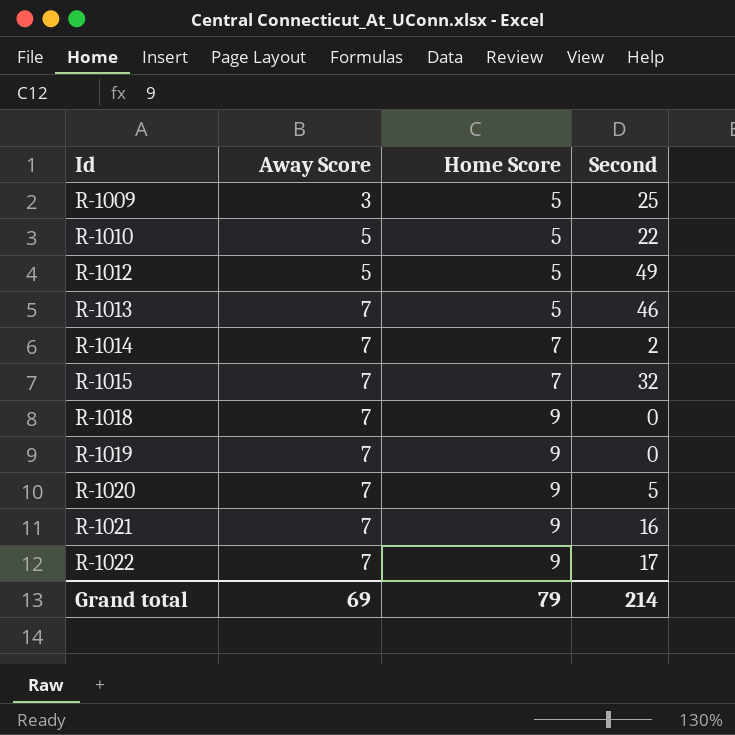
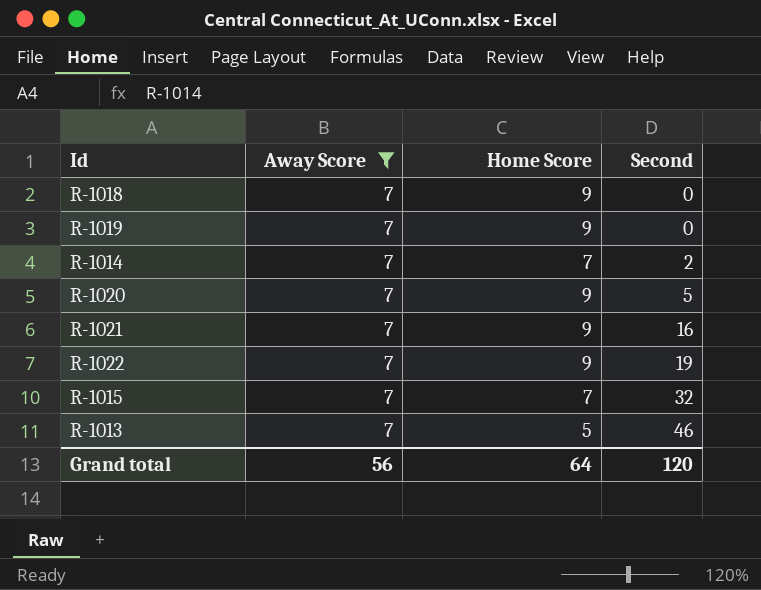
filter: none -> Away Score = 7
row order: Id ascending -> Second ascending
R-1022 | Second: 17 -> 19
Grand total | Away Score: 69 -> 56
Grand total | Home Score: 79 -> 64
Grand total | Second: 214 -> 120

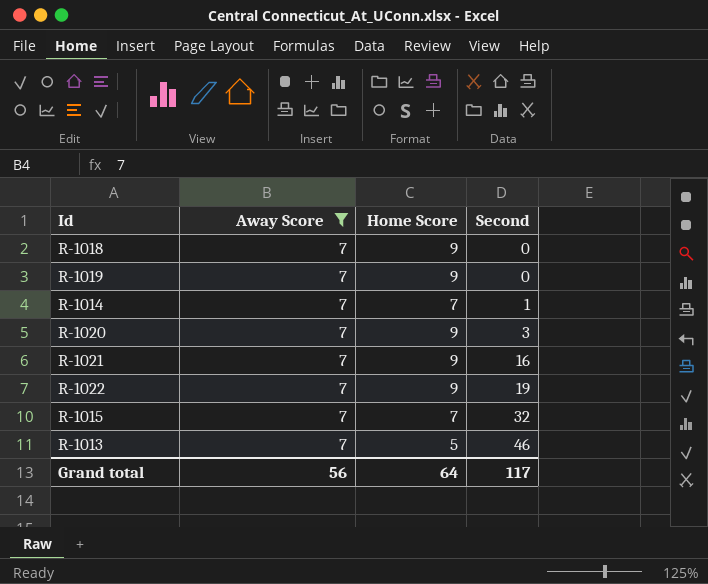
R-1014 | Second: 2 -> 1
R-1020 | Second: 5 -> 3
Grand total | Second: 120 -> 117

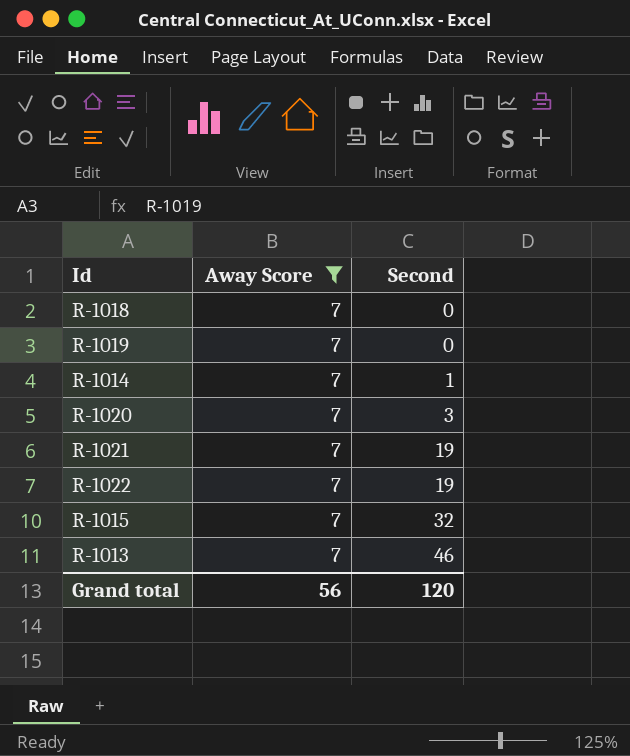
column Home Score | position: 3 -> none
R-1021 | Second: 16 -> 19
Grand total | Second: 117 -> 120

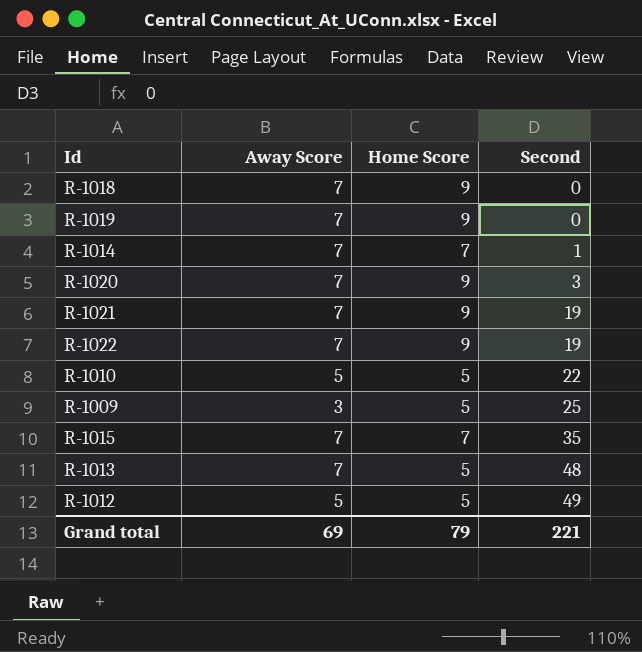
filter: Away Score = 7 -> none
column Home Score | position: none -> 3
R-1015 | Second: 32 -> 35
R-1013 | Second: 46 -> 48
Grand total | Away Score: 56 -> 69
Grand total | Second: 120 -> 221

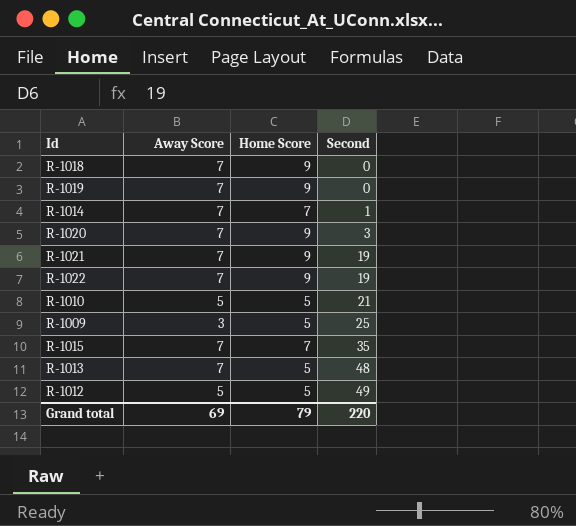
R-1010 | Second: 22 -> 21
Grand total | Second: 221 -> 220

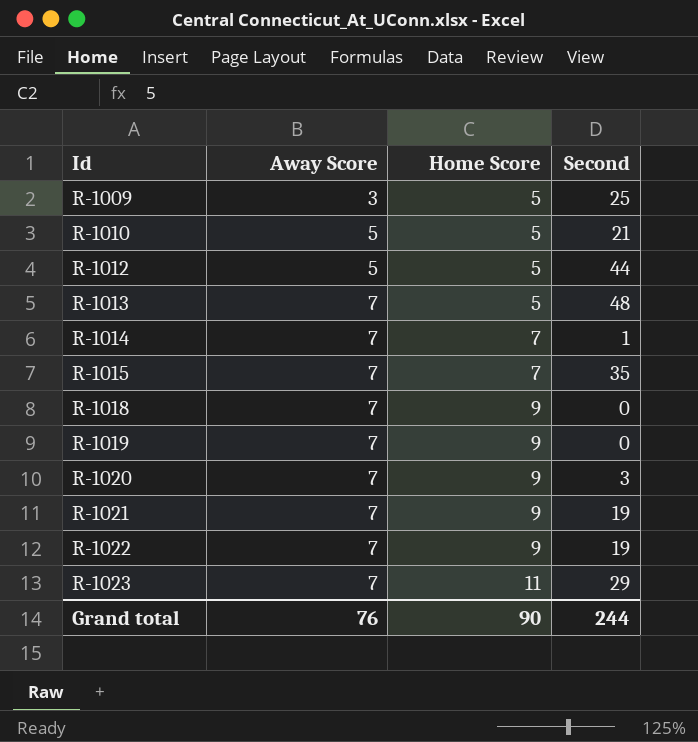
row order: Second ascending -> Id ascending
R-1012 | Second: 49 -> 44
row R-1023: none -> 7 | 11 | 29
Grand total | Away Score: 69 -> 76
Grand total | Home Score: 79 -> 90
Grand total | Second: 220 -> 244

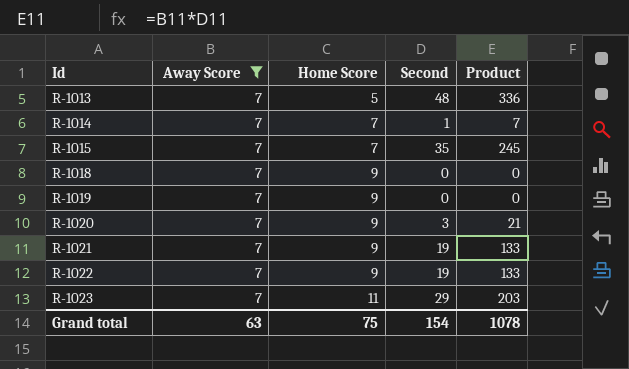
filter: none -> Away Score = 7
column Product | formula: none -> [Away Score] * [Second]
Grand total | Away Score: 76 -> 63
Grand total | Home Score: 90 -> 75
Grand total | Second: 244 -> 154

